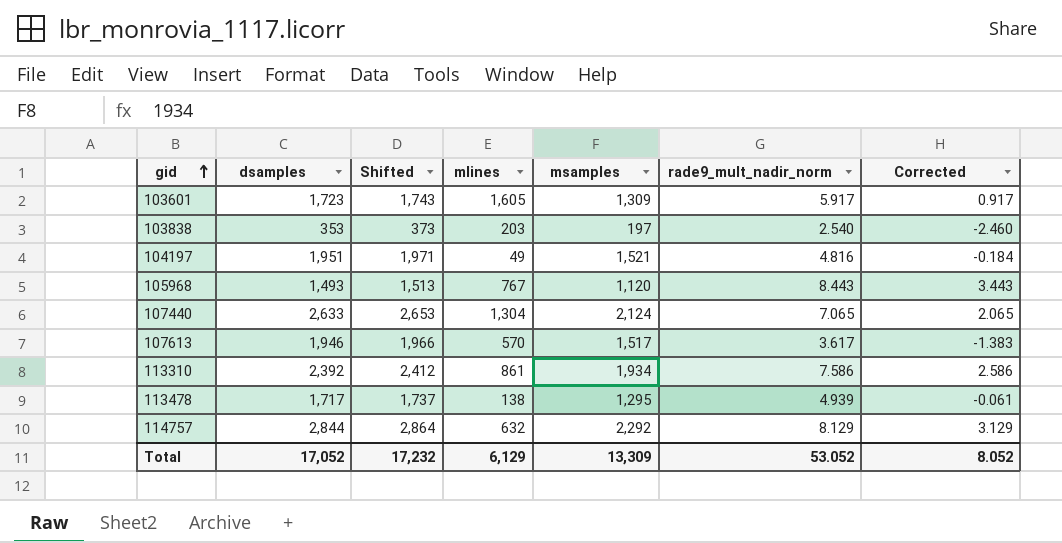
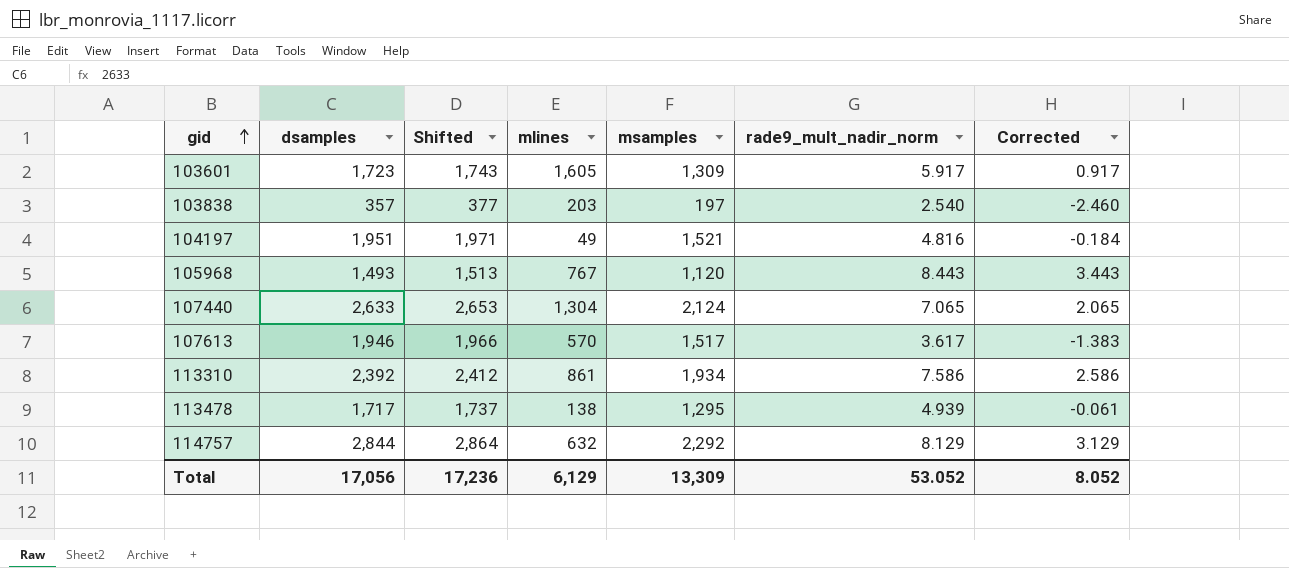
103838 | dsamples: 353 -> 357
103838 | Shifted: 373 -> 377
Total | dsamples: 17,052 -> 17,056
Total | Shifted: 17,232 -> 17,236

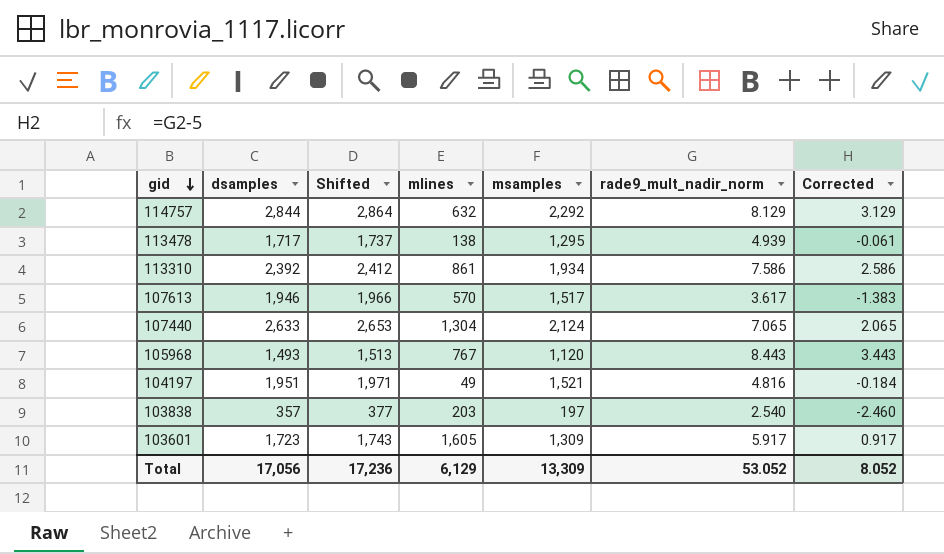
row order: gid ascending -> gid descending

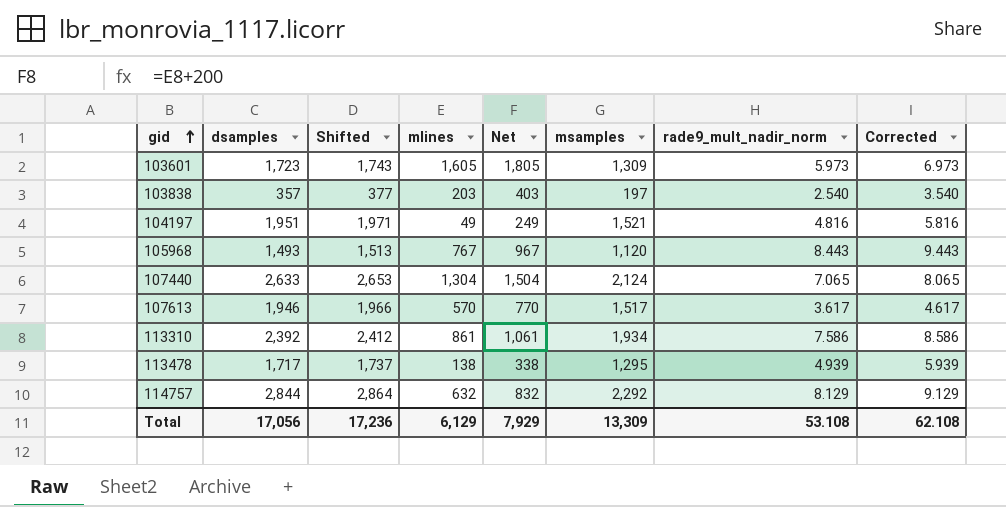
row order: gid descending -> gid ascending
column Net | formula: none -> [mlines] + 200
column Corrected | formula: [rade9_mult_nadir_norm] - 5 -> [rade9_mult_nadir_norm] + 1
103601 | rade9_mult_nadir_norm: 5.917 -> 5.973
Total | rade9_mult_nadir_norm: 53.052 -> 53.108
Total | Corrected: 8.052 -> 62.108

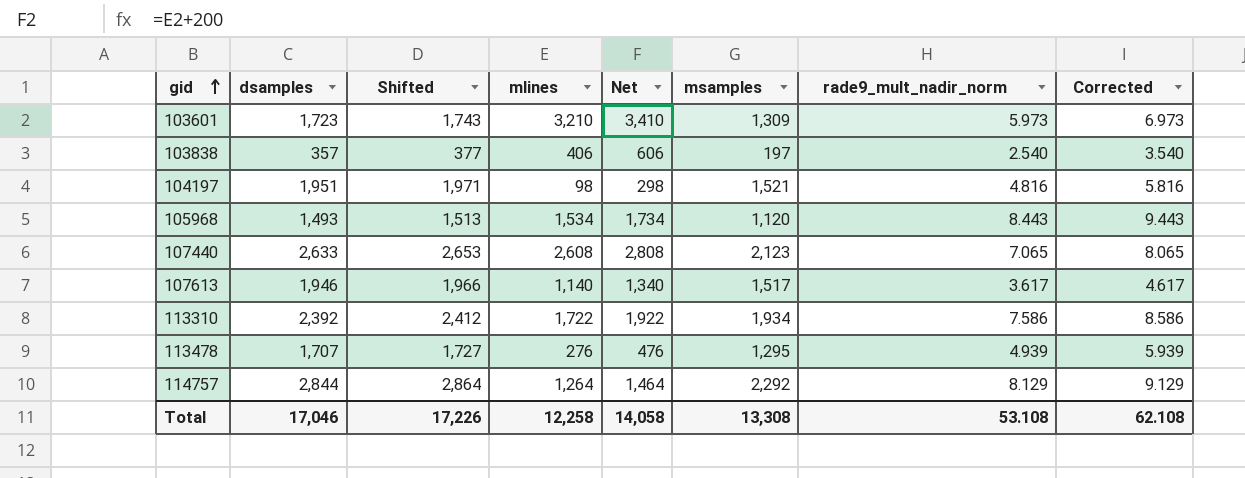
103601 | mlines: 1,605 -> 3,210
103601 | Net: 1,805 -> 3,410
103838 | mlines: 203 -> 406
103838 | Net: 403 -> 606
104197 | mlines: 49 -> 98
104197 | Net: 249 -> 298
105968 | mlines: 767 -> 1,534
105968 | Net: 967 -> 1,734
107440 | mlines: 1,304 -> 2,608
107440 | Net: 1,504 -> 2,808
107440 | msamples: 2,124 -> 2,123
107613 | mlines: 570 -> 1,140
107613 | Net: 770 -> 1,340
113310 | mlines: 861 -> 1,722
113310 | Net: 1,061 -> 1,922
113478 | dsamples: 1,717 -> 1,707
113478 | Shifted: 1,737 -> 1,727
113478 | mlines: 138 -> 276
113478 | Net: 338 -> 476
114757 | mlines: 632 -> 1,264
114757 | Net: 832 -> 1,464
Total | dsamples: 17,056 -> 17,046
Total | Shifted: 17,236 -> 17,226
Total | mlines: 6,129 -> 12,258
Total | Net: 7,929 -> 14,058
Total | msamples: 13,309 -> 13,308

